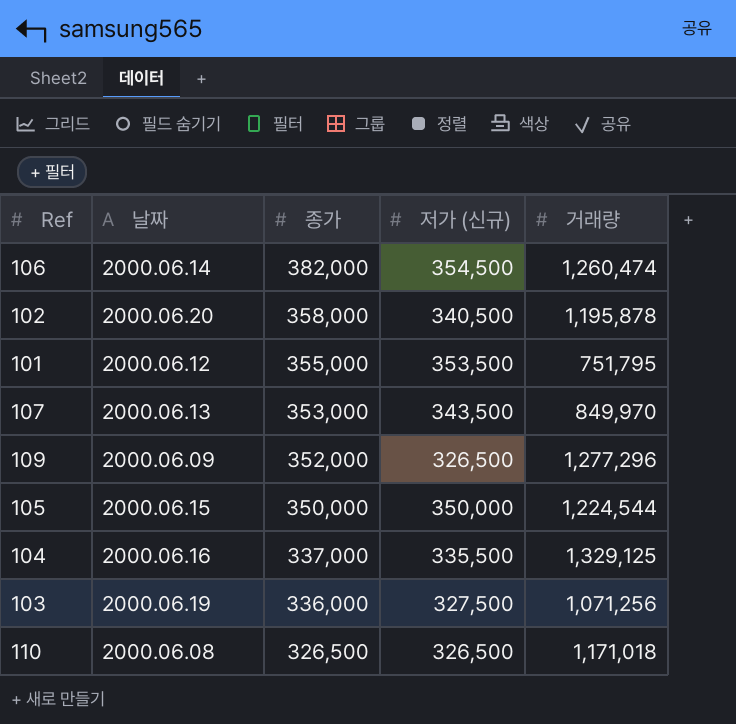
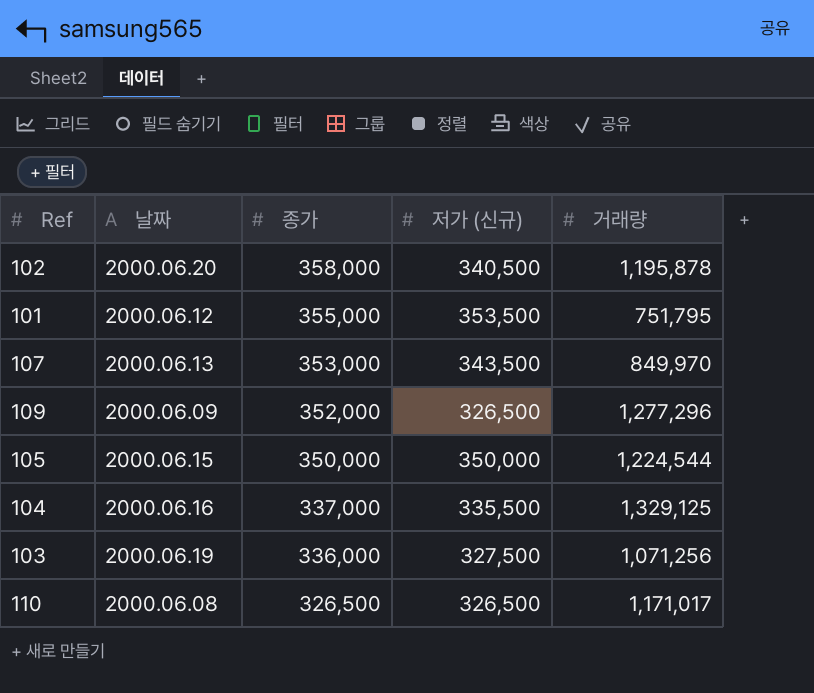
row 106: 2000.06.14 | 382,000 | 354,500 | 1,260,474 -> none
110 | 거래량: 1,171,018 -> 1,171,017

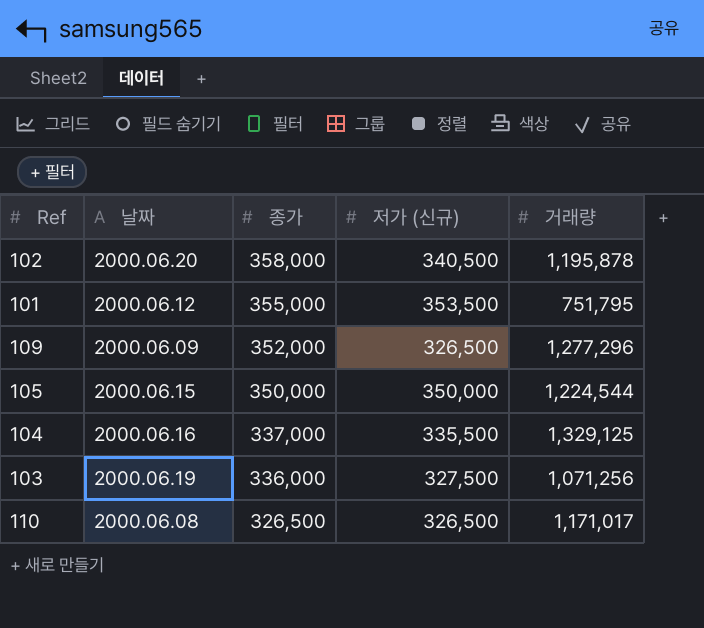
row 107: 2000.06.13 | 353,000 | 343,500 | 849,970 -> none

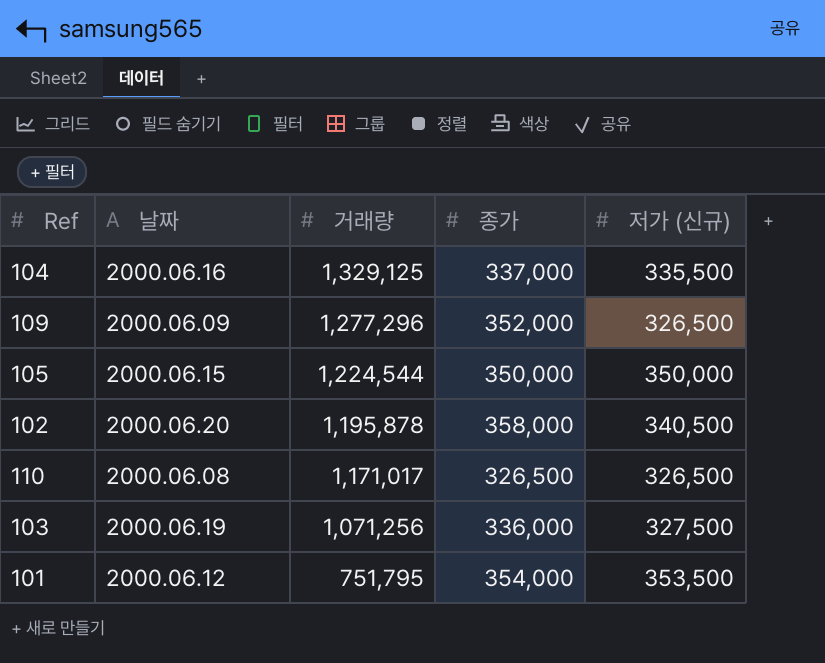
row order: 종가 descending -> 거래량 descending
column 거래량 | position: 5 -> 3
101 | 종가: 355,000 -> 354,000

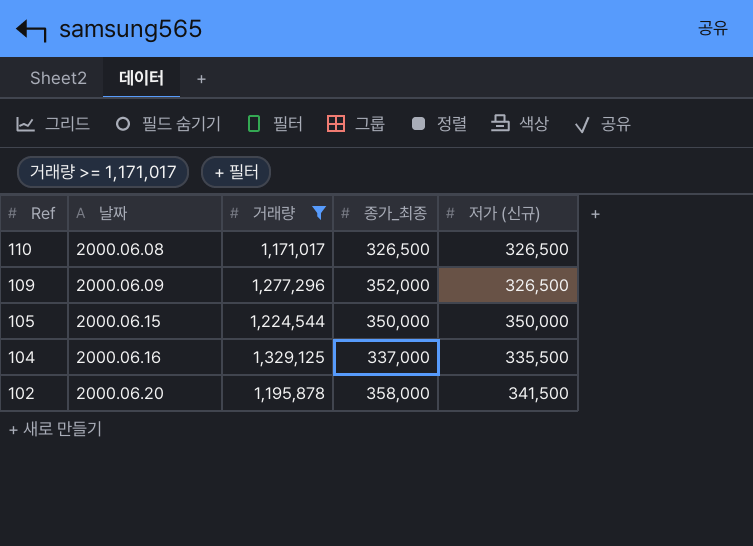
filter: none -> 거래량 >= 1,171,017
row order: 거래량 descending -> Ref descending
column name: 종가 -> 종가_최종
102 | 저가 (신규): 340,500 -> 341,500

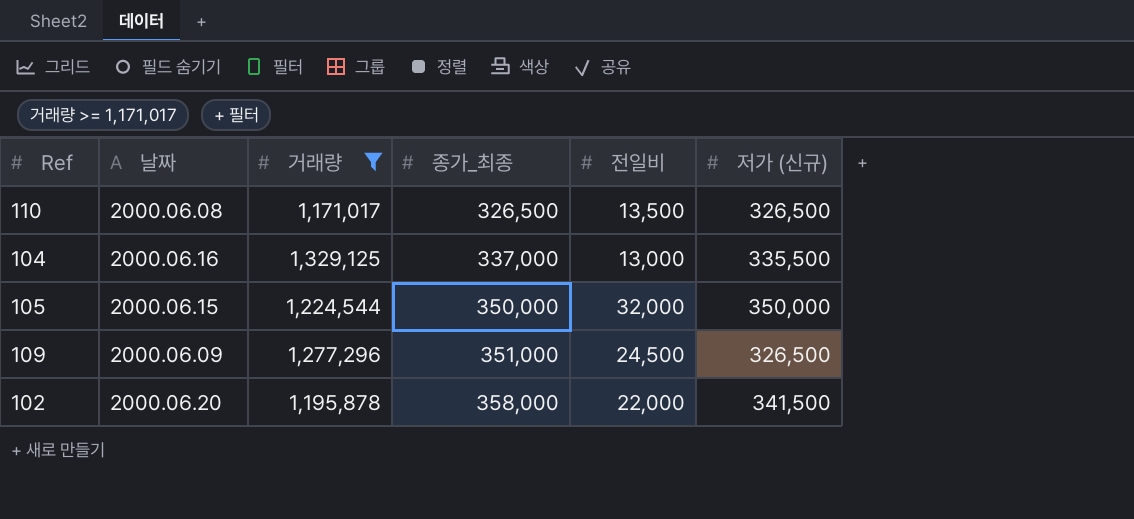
row order: Ref descending -> 종가_최종 ascending
column 전일비 | position: none -> 5
109 | 종가_최종: 352,000 -> 351,000

